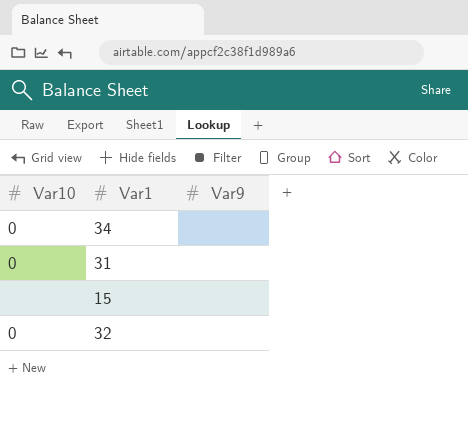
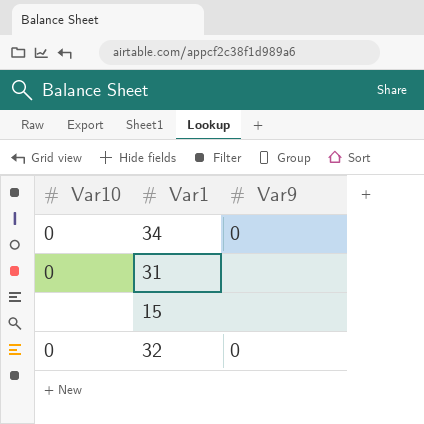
34 | Var9: none -> 0
32 | Var9: none -> 0

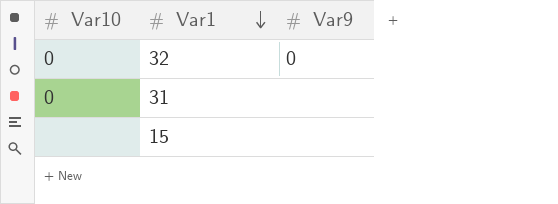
row order: none -> Var1 descending
row 34: 0 | 0 -> none

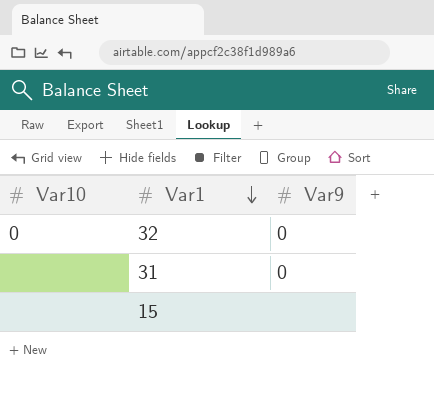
31 | Var10: 0 -> none
31 | Var9: none -> 0

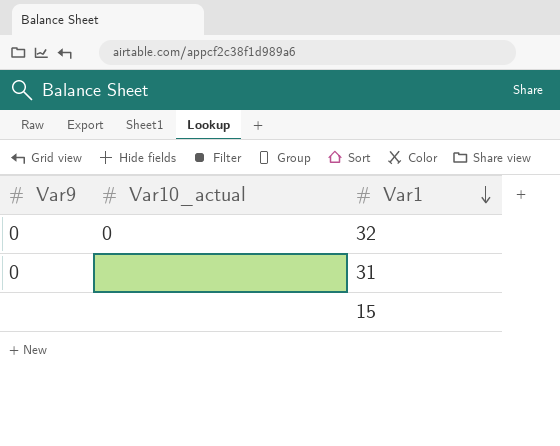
column Var9 | position: 3 -> 1
column name: Var10 -> Var10_actual

